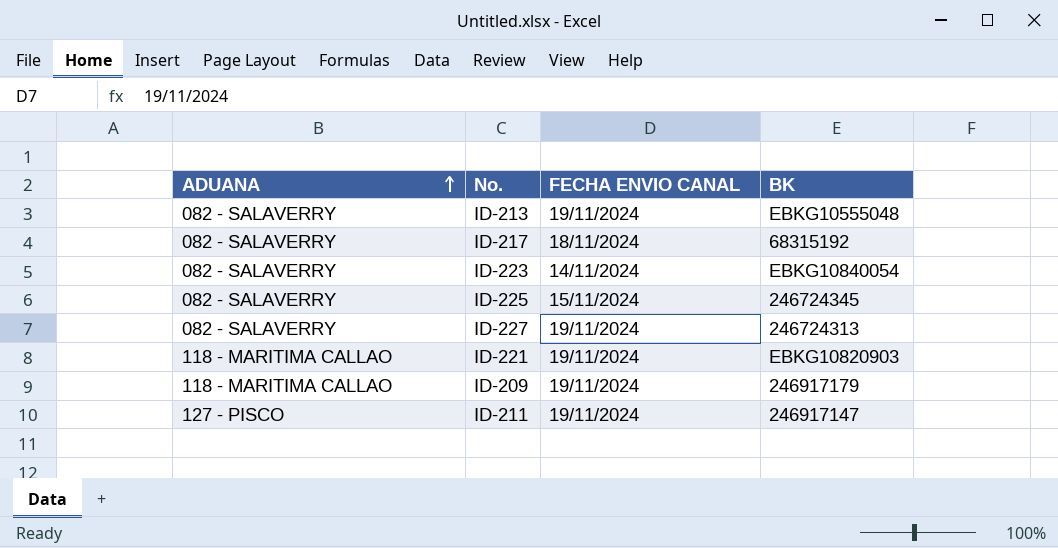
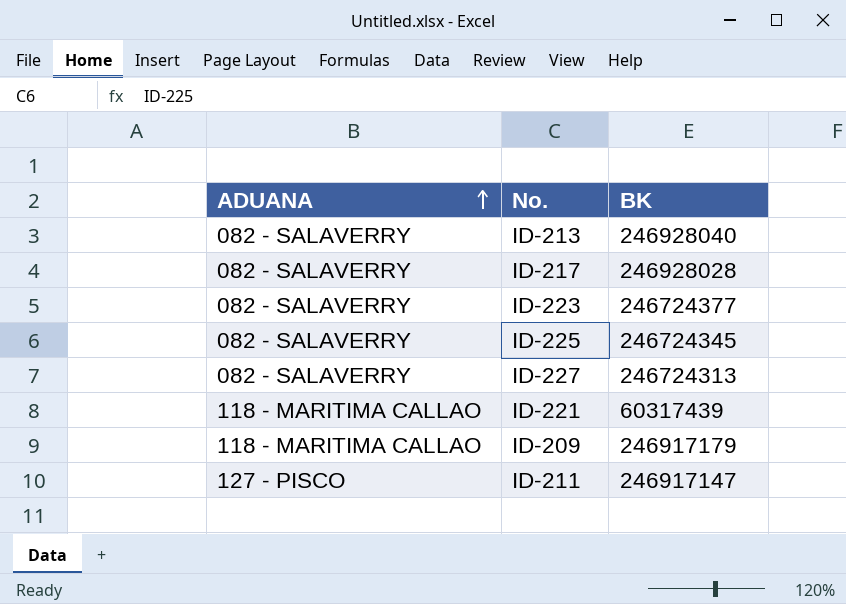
column FECHA ENVIO CANAL | position: 3 -> none
ID-213 | BK: EBKG10555048 -> 246928040
ID-217 | BK: 68315192 -> 246928028
ID-223 | BK: EBKG10840054 -> 246724377
ID-221 | BK: EBKG10820903 -> 60317439

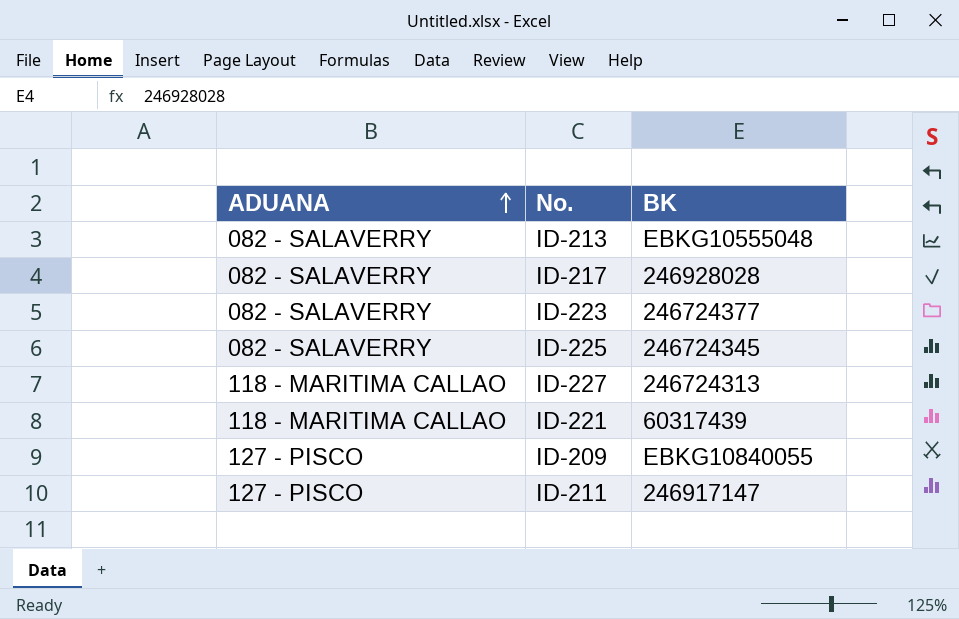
ID-213 | BK: 246928040 -> EBKG10555048
ID-227 | ADUANA: 082 - SALAVERRY -> 118 - MARITIMA CALLAO
ID-209 | ADUANA: 118 - MARITIMA CALLAO -> 127 - PISCO
ID-209 | BK: 246917179 -> EBKG10840055

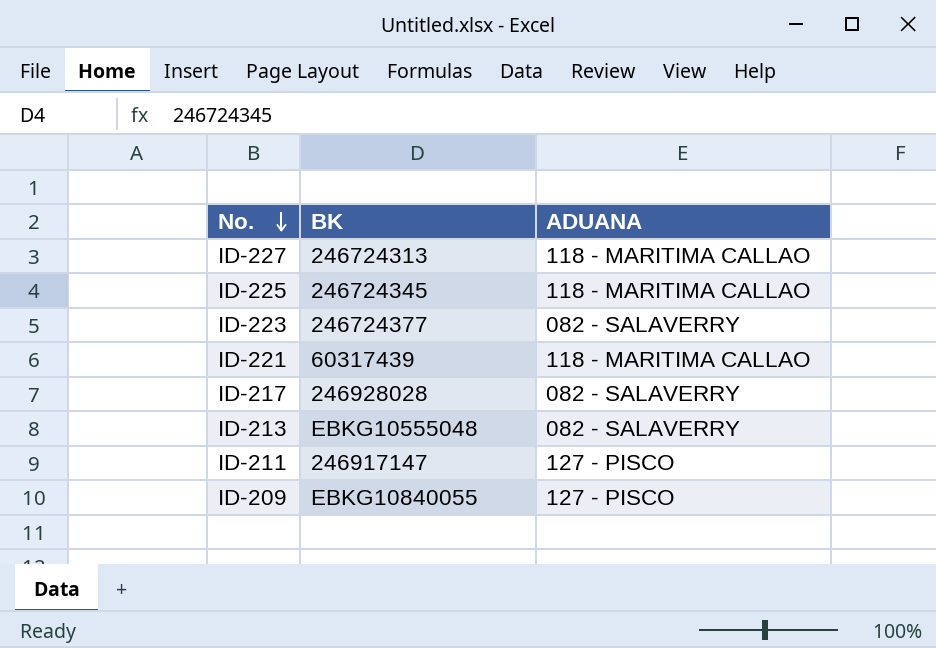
row order: ADUANA ascending -> No. descending
column ADUANA | position: 1 -> 3
ID-225 | ADUANA: 082 - SALAVERRY -> 118 - MARITIMA CALLAO

